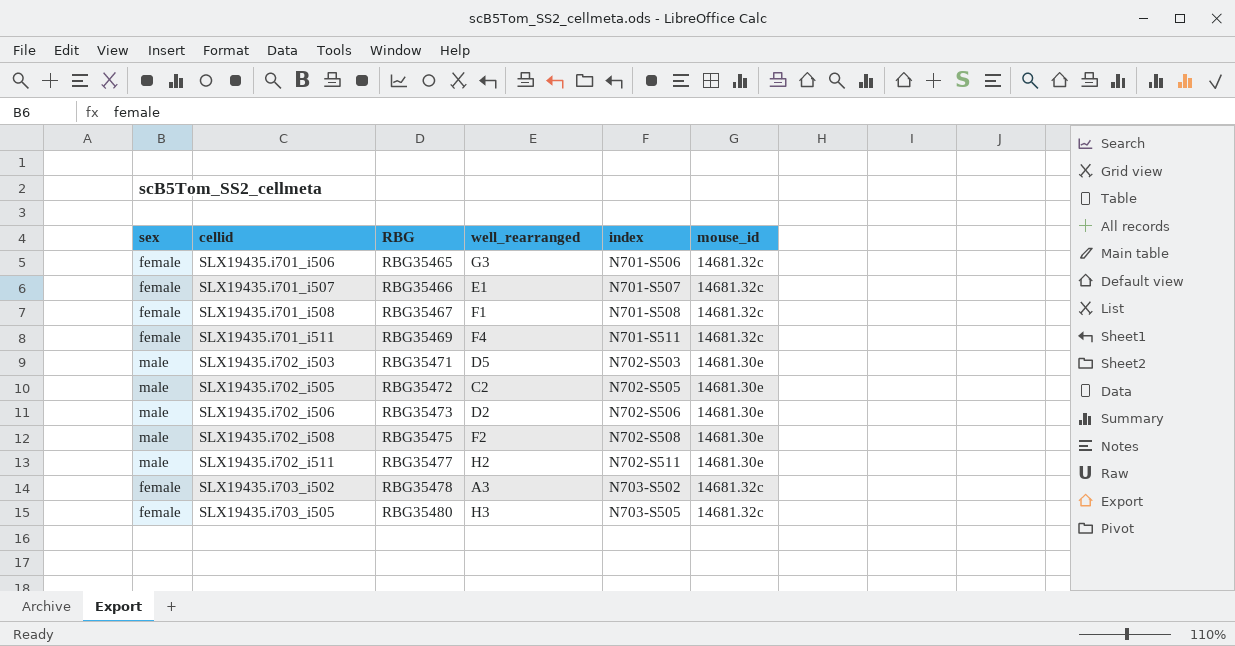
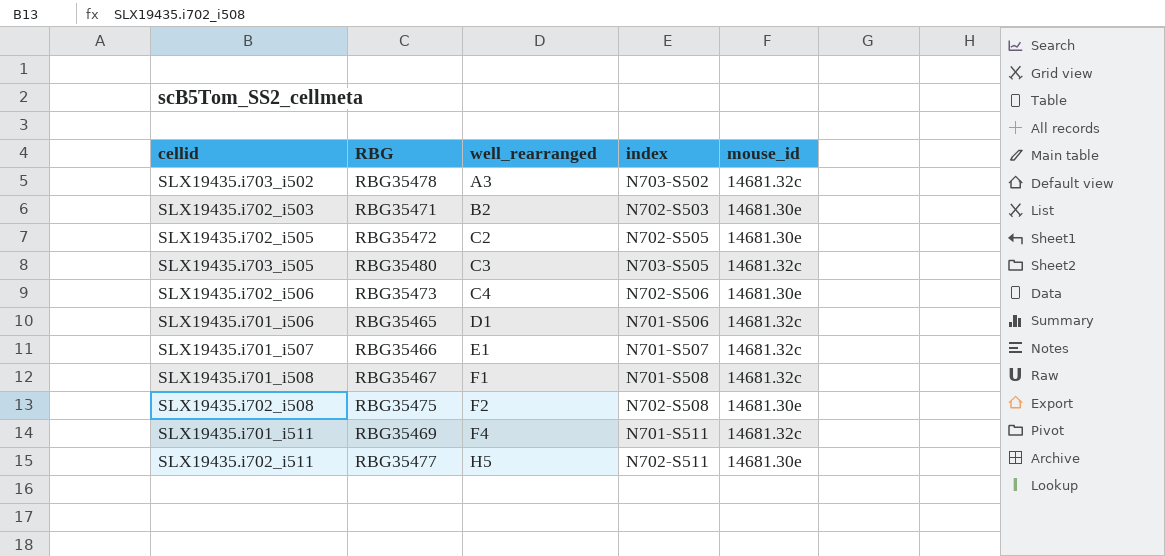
row order: cellid ascending -> well_rearranged ascending
column sex | position: 1 -> none
SLX19435.i702_i503 | well_rearranged: D5 -> B2
SLX19435.i703_i505 | well_rearranged: H3 -> C3
SLX19435.i702_i506 | well_rearranged: D2 -> C4
SLX19435.i701_i506 | well_rearranged: G3 -> D1
SLX19435.i702_i511 | well_rearranged: H2 -> H5

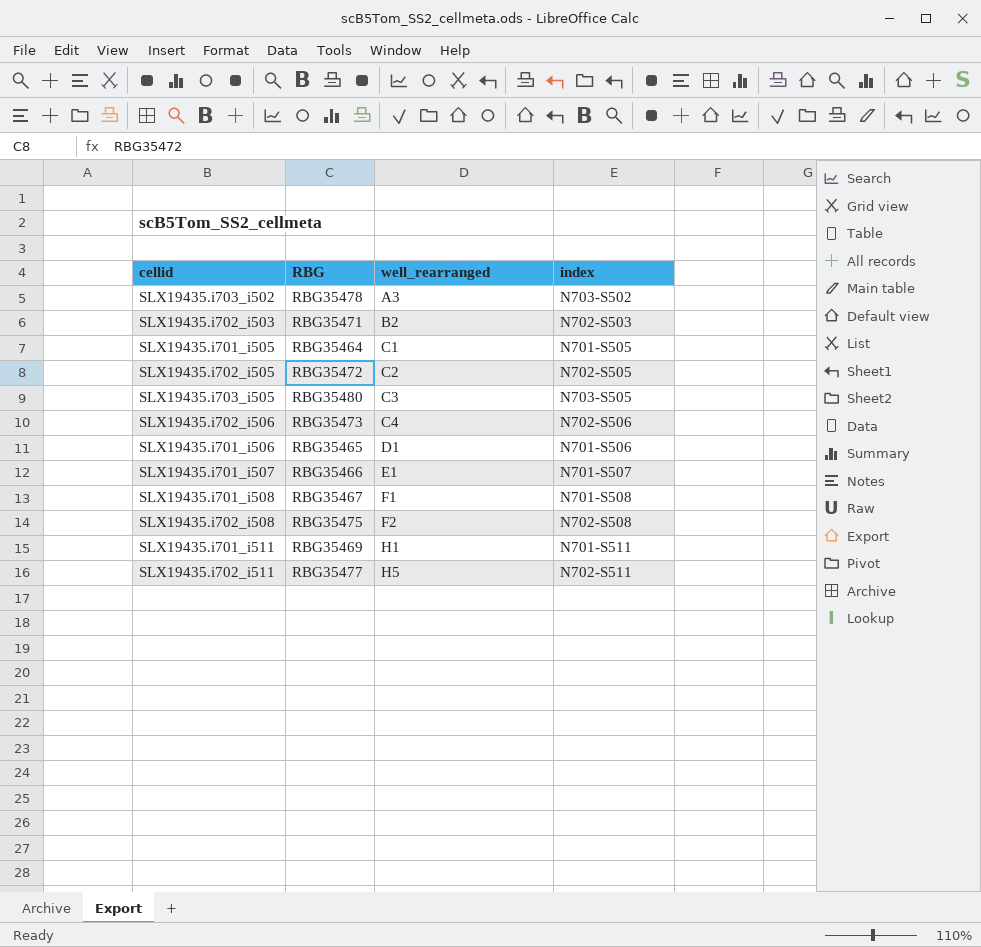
column mouse_id | position: 5 -> none
row SLX19435.i701_i505: none -> RBG35464 | C1 | N701-S505
SLX19435.i701_i511 | well_rearranged: F4 -> H1

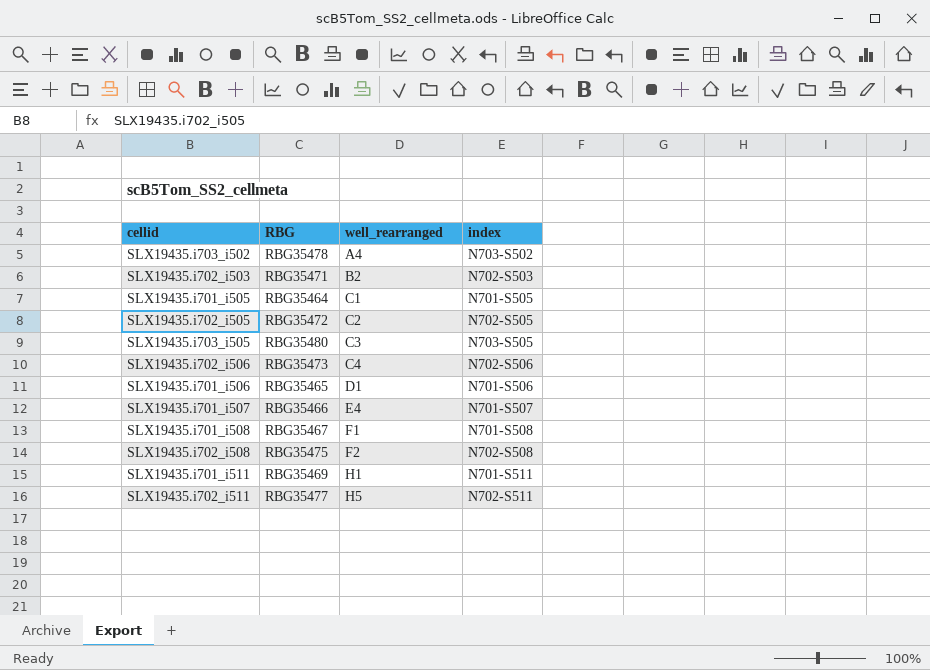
SLX19435.i703_i502 | well_rearranged: A3 -> A4
SLX19435.i701_i507 | well_rearranged: E1 -> E4

